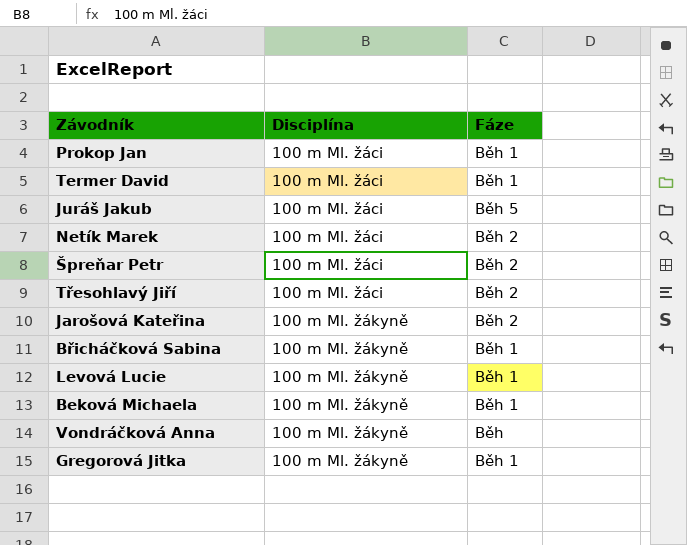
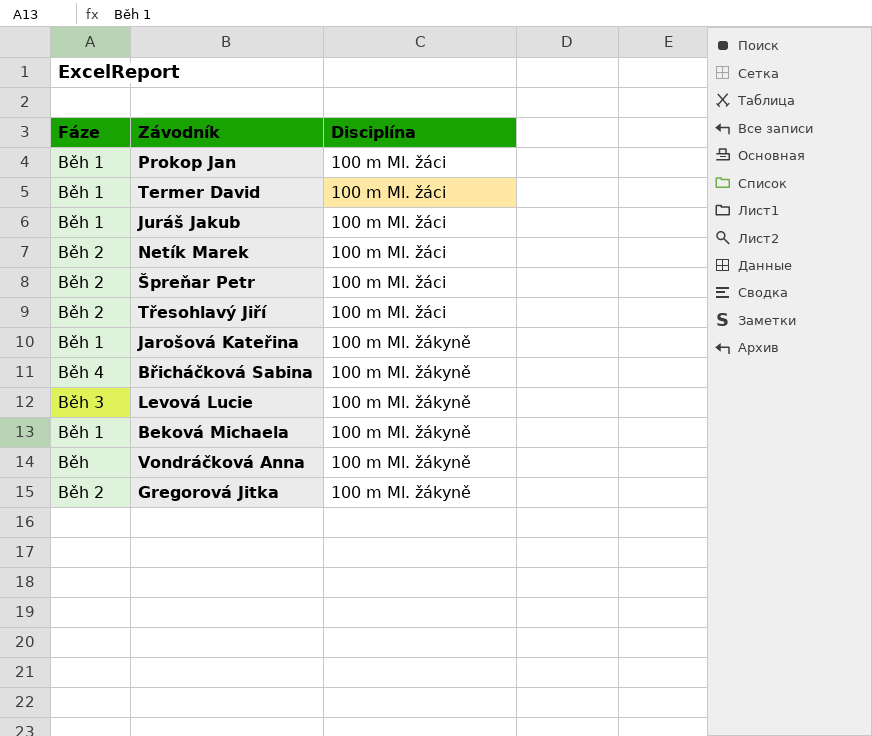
column Fáze | position: 3 -> 1
Juráš Jakub | Fáze: Běh 5 -> Běh 1
Jarošová Kateřina | Fáze: Běh 2 -> Běh 1
Břicháčková Sabina | Fáze: Běh 1 -> Běh 4
Levová Lucie | Fáze: Běh 1 -> Běh 3
Gregorová Jitka | Fáze: Běh 1 -> Běh 2

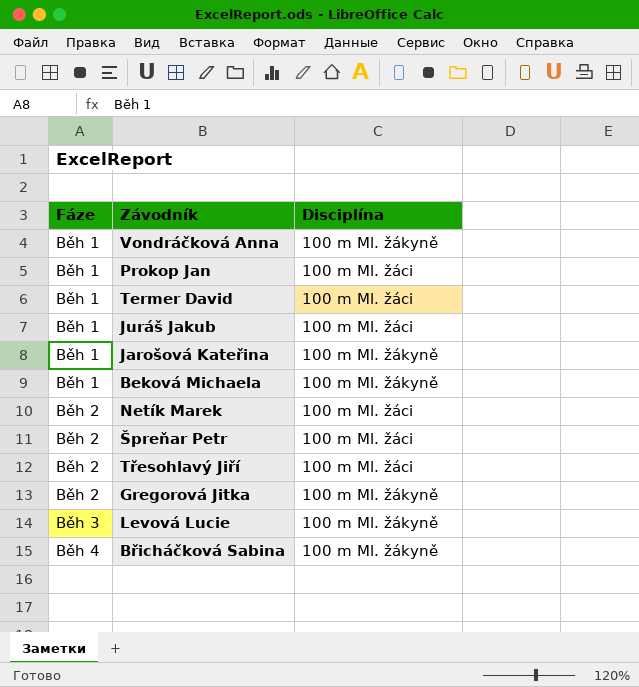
row order: Disciplína ascending -> Fáze ascending
Vondráčková Anna | Fáze: Běh -> Běh 1

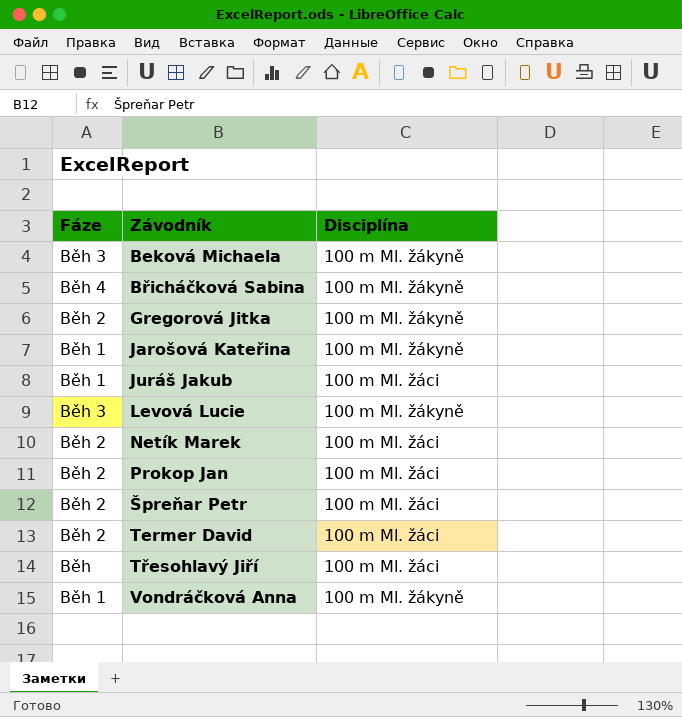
row order: Fáze ascending -> Závodník ascending
Beková Michaela | Fáze: Běh 1 -> Běh 3
Prokop Jan | Fáze: Běh 1 -> Běh 2
Termer David | Fáze: Běh 1 -> Běh 2
Třesohlavý Jiří | Fáze: Běh 2 -> Běh

